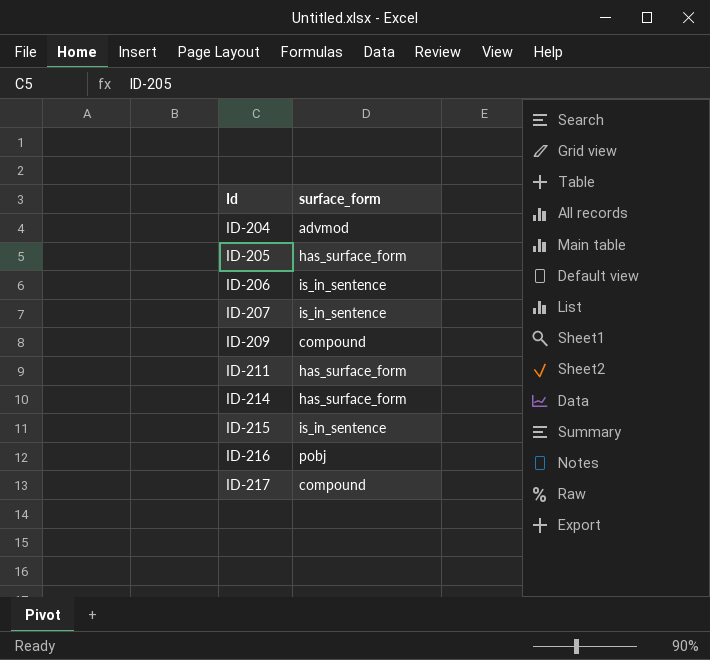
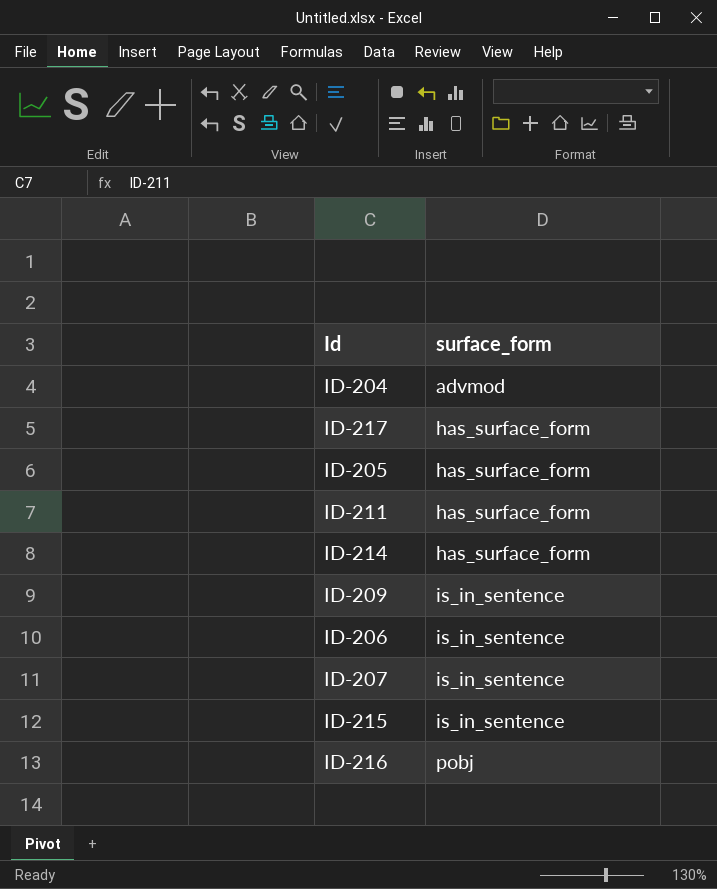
row order: Id ascending -> surface_form ascending
ID-217 | surface_form: compound -> has_surface_form
ID-209 | surface_form: compound -> is_in_sentence

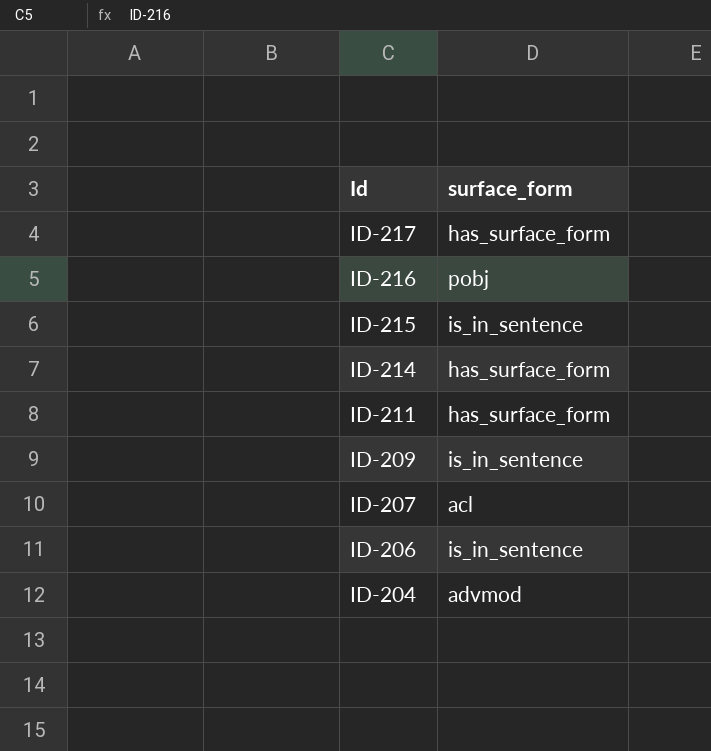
row order: surface_form ascending -> Id descending
row ID-205: has_surface_form -> none
ID-207 | surface_form: is_in_sentence -> acl

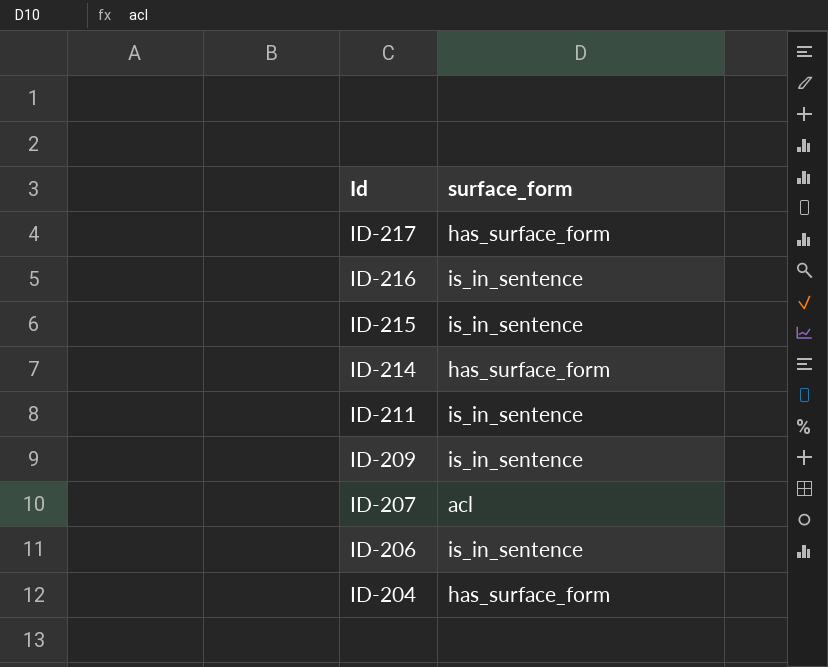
ID-216 | surface_form: pobj -> is_in_sentence
ID-211 | surface_form: has_surface_form -> is_in_sentence
ID-204 | surface_form: advmod -> has_surface_form

